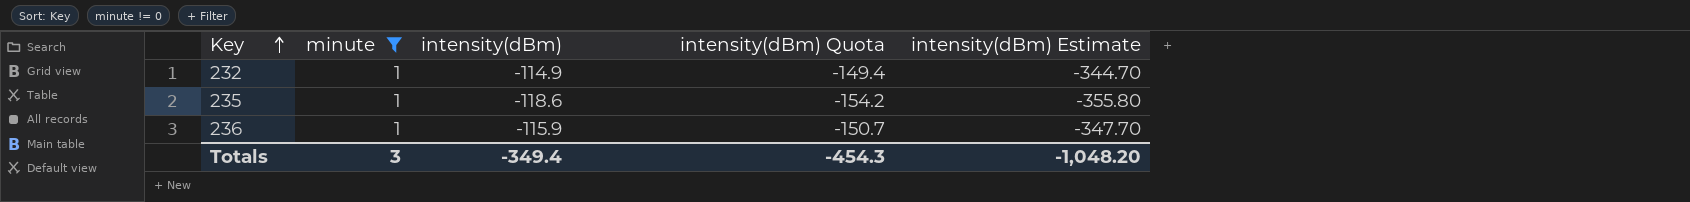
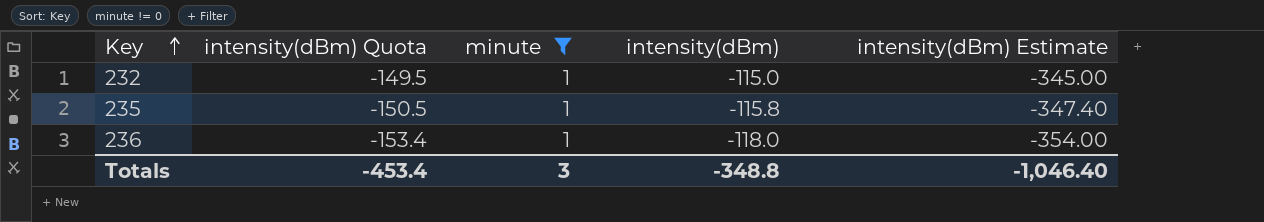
column intensity(dBm) Quota | position: 4 -> 2
232 | intensity(dBm) Quota: -149.4 -> -149.5
232 | intensity(dBm): -114.9 -> -115.0
232 | intensity(dBm) Estimate: -344.70 -> -345.00
235 | intensity(dBm) Quota: -154.2 -> -150.5
235 | intensity(dBm): -118.6 -> -115.8
235 | intensity(dBm) Estimate: -355.80 -> -347.40
236 | intensity(dBm) Quota: -150.7 -> -153.4
236 | intensity(dBm): -115.9 -> -118.0
236 | intensity(dBm) Estimate: -347.70 -> -354.00
Totals | intensity(dBm) Quota: -454.3 -> -453.4
Totals | intensity(dBm): -349.4 -> -348.8
Totals | intensity(dBm) Estimate: -1,048.20 -> -1,046.40

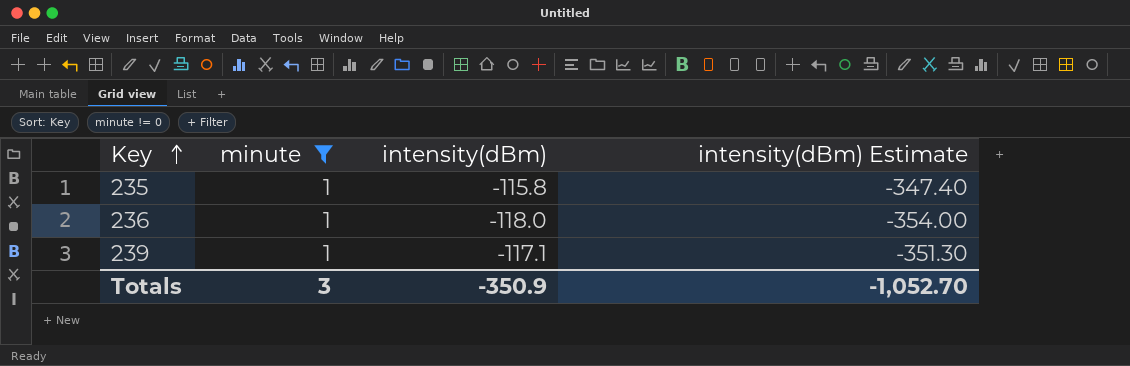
column intensity(dBm) Quota | formula: [intensity(dBm)] * 1.3 -> none
row 232: -149.5 | 1 | -115.0 | -345.00 -> none
row 239: none -> 1 | -117.1 | -351.30
Totals | intensity(dBm): -348.8 -> -350.9
Totals | intensity(dBm) Estimate: -1,046.40 -> -1,052.70

